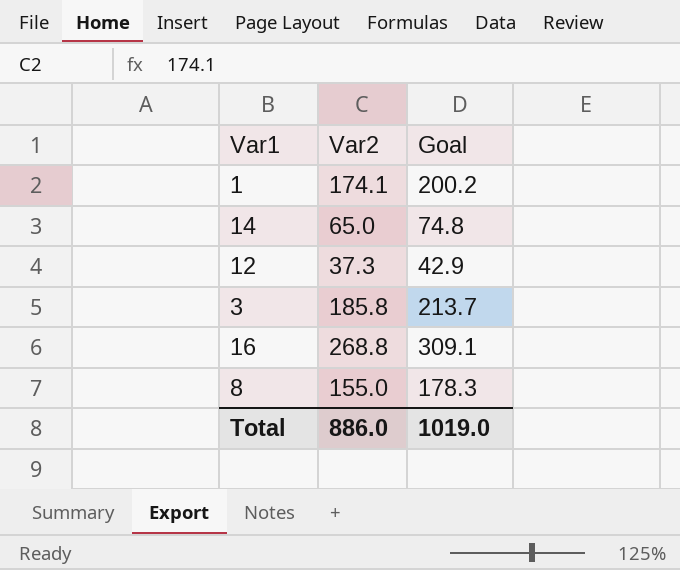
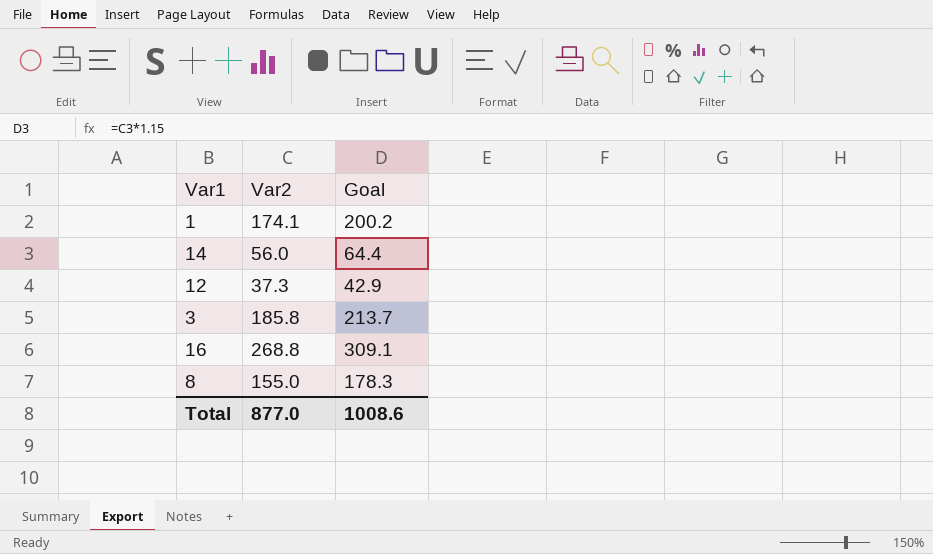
14 | Var2: 65.0 -> 56.0
14 | Goal: 74.8 -> 64.4
Total | Var2: 886.0 -> 877.0
Total | Goal: 1019.0 -> 1008.6

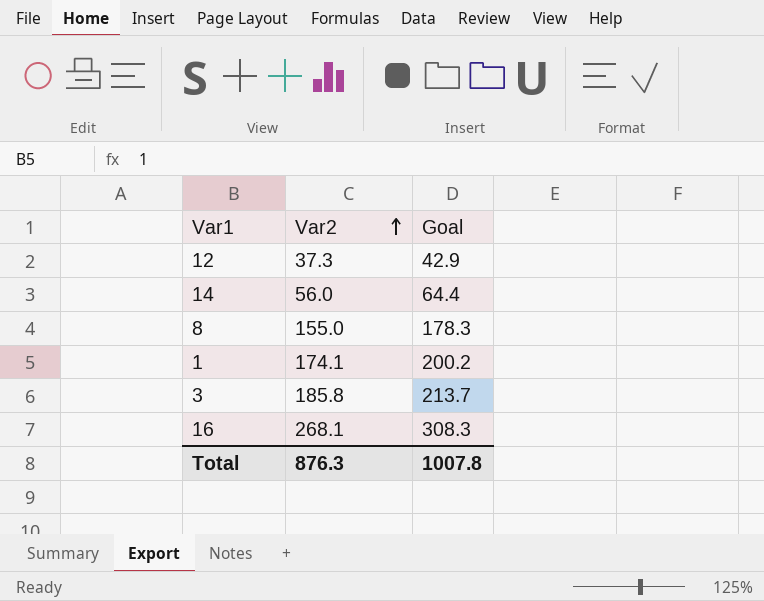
row order: none -> Var2 ascending
16 | Var2: 268.8 -> 268.1
16 | Goal: 309.1 -> 308.3
Total | Var2: 877.0 -> 876.3
Total | Goal: 1008.6 -> 1007.8

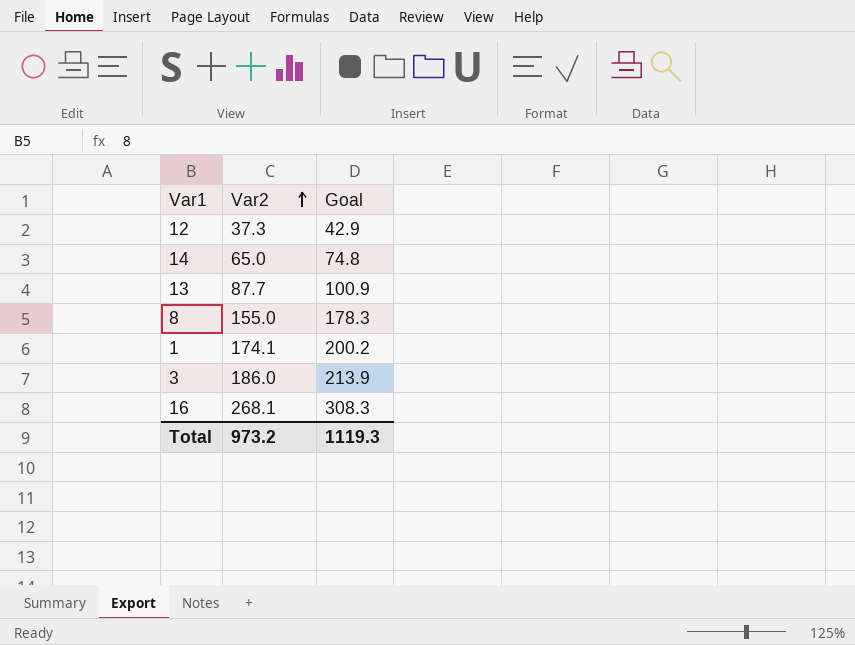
14 | Var2: 56.0 -> 65.0
14 | Goal: 64.4 -> 74.8
row 13: none -> 87.7 | 100.9
3 | Var2: 185.8 -> 186.0
3 | Goal: 213.7 -> 213.9
Total | Var2: 876.3 -> 973.2
Total | Goal: 1007.8 -> 1119.3

